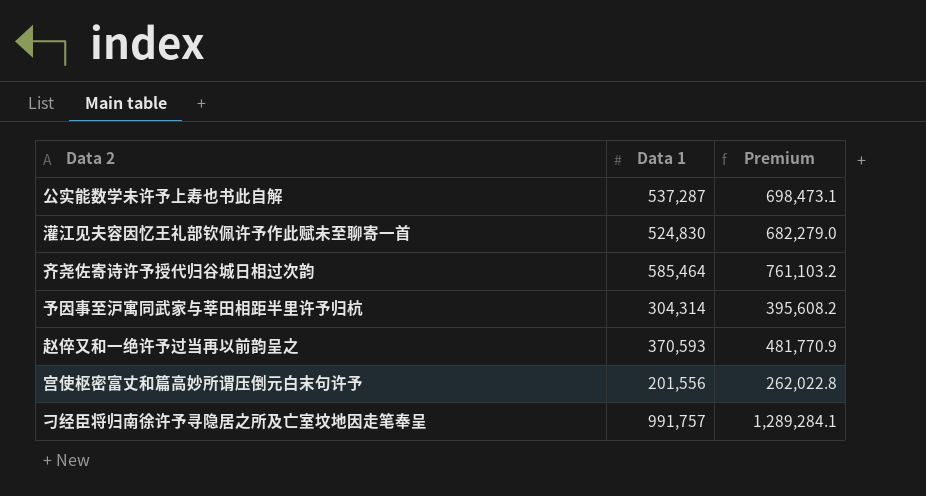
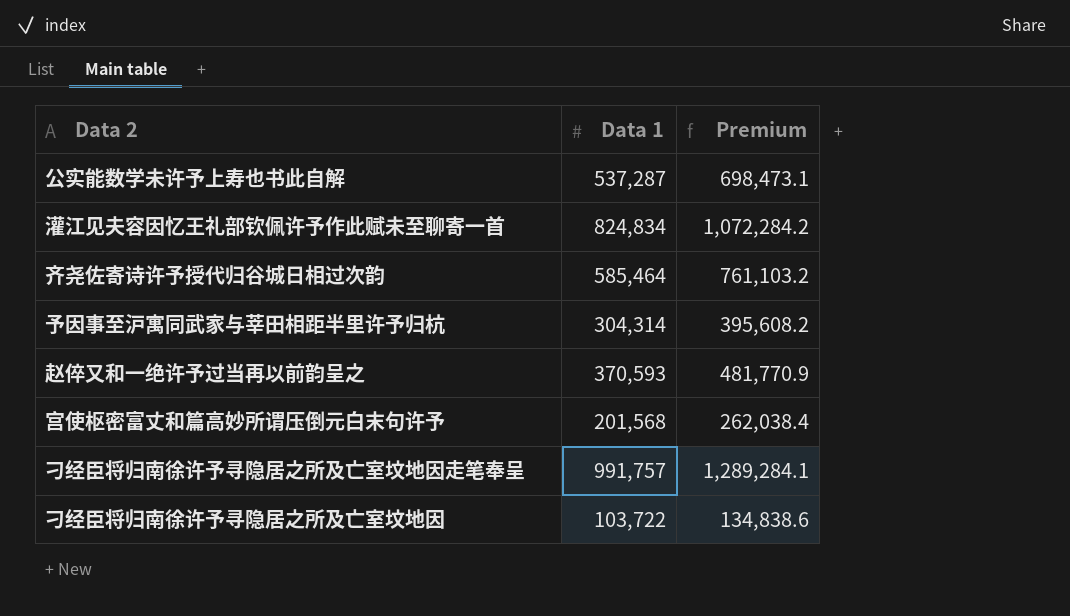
灌江见夫容因忆王礼部钦佩许予作此赋未至聊寄一首 | Data 1: 524,830 -> 824,834
灌江见夫容因忆王礼部钦佩许予作此赋未至聊寄一首 | Premium: 682,279.0 -> 1,072,284.2
宫使枢密富丈和篇高妙所谓压倒元白末句许予 | Data 1: 201,556 -> 201,568
宫使枢密富丈和篇高妙所谓压倒元白末句许予 | Premium: 262,022.8 -> 262,038.4
row 刁经臣将归南徐许予寻隐居之所及亡室坟地因: none -> 103,722 | 134,838.6

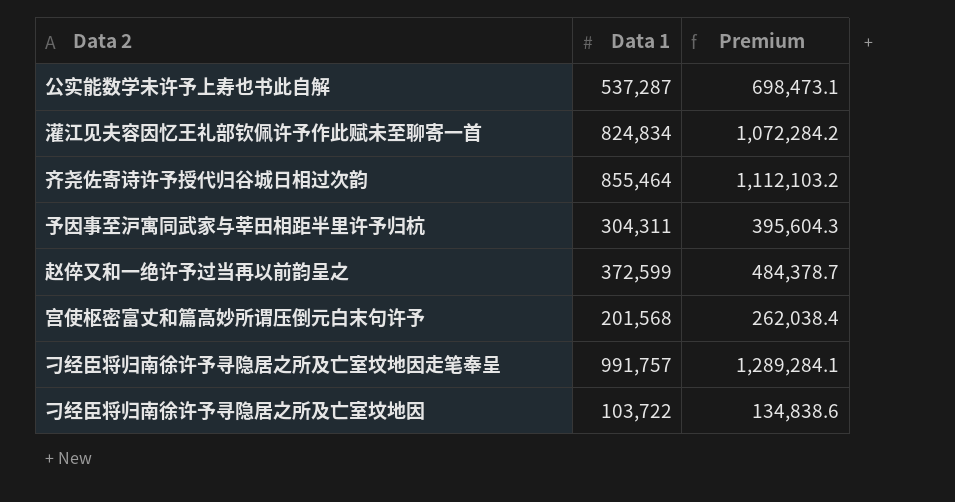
齐尧佐寄诗许予授代归谷城日相过次韵 | Data 1: 585,464 -> 855,464
齐尧佐寄诗许予授代归谷城日相过次韵 | Premium: 761,103.2 -> 1,112,103.2
予因事至沪寓同武家与莘田相距半里许予归杭 | Data 1: 304,314 -> 304,311
予因事至沪寓同武家与莘田相距半里许予归杭 | Premium: 395,608.2 -> 395,604.3
赵倅又和一绝许予过当再以前韵呈之 | Data 1: 370,593 -> 372,599
赵倅又和一绝许予过当再以前韵呈之 | Premium: 481,770.9 -> 484,378.7

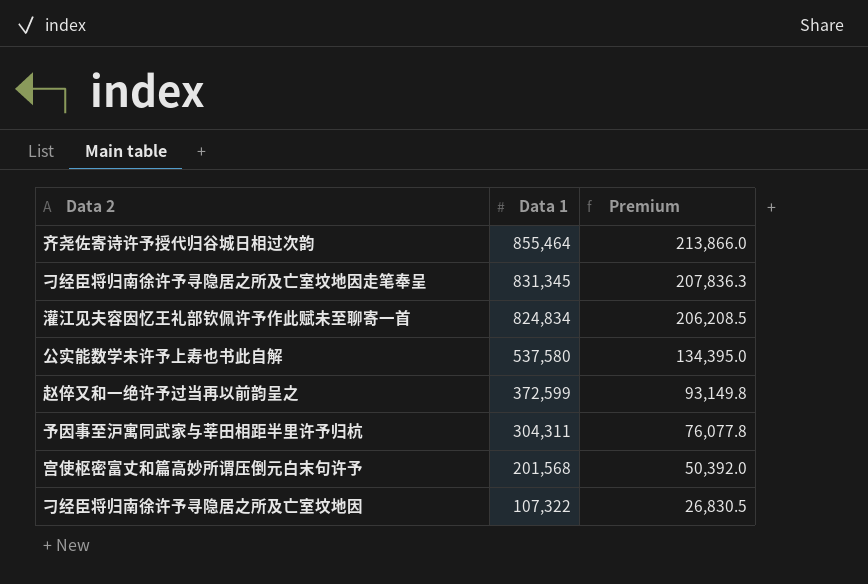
row order: none -> Data 1 descending
column Premium | formula: [Data 1] * 1.3 -> [Data 1] * 0.25
刁经臣将归南徐许予寻隐居之所及亡室坟地因走笔奉呈 | Data 1: 991,757 -> 831,345
公实能数学未许予上寿也书此自解 | Data 1: 537,287 -> 537,580
刁经臣将归南徐许予寻隐居之所及亡室坟地因 | Data 1: 103,722 -> 107,322

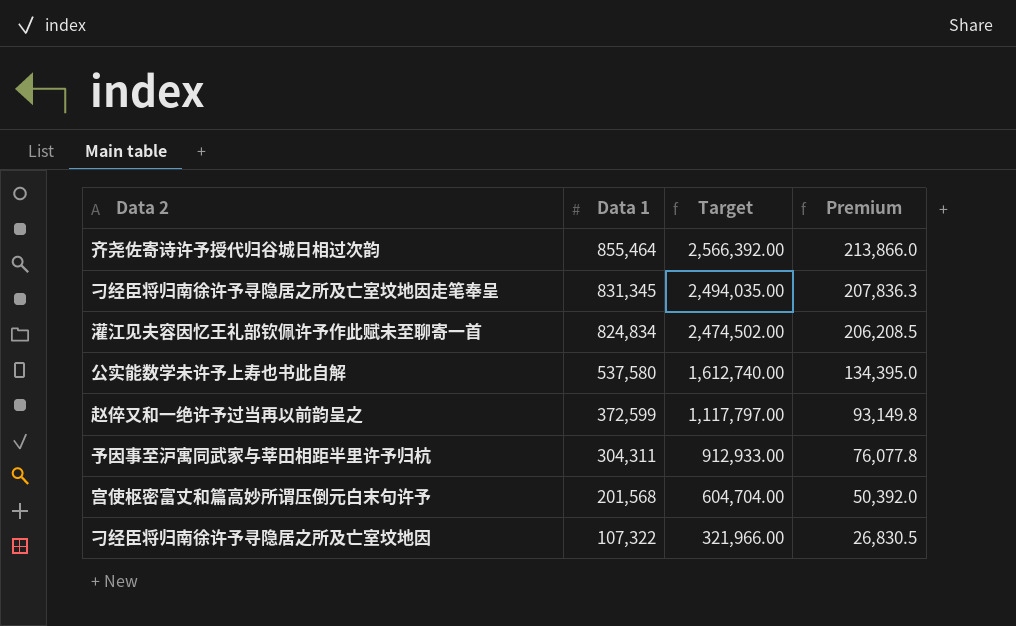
column Target | formula: none -> [Data 1] * 3

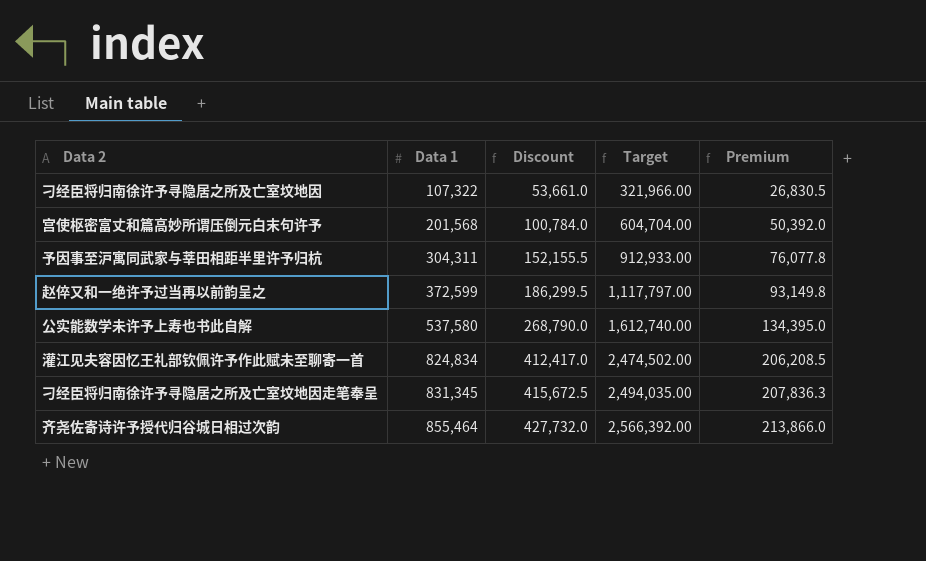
row order: Data 1 descending -> Data 1 ascending
column Discount | formula: none -> [Data 1] * 0.5

